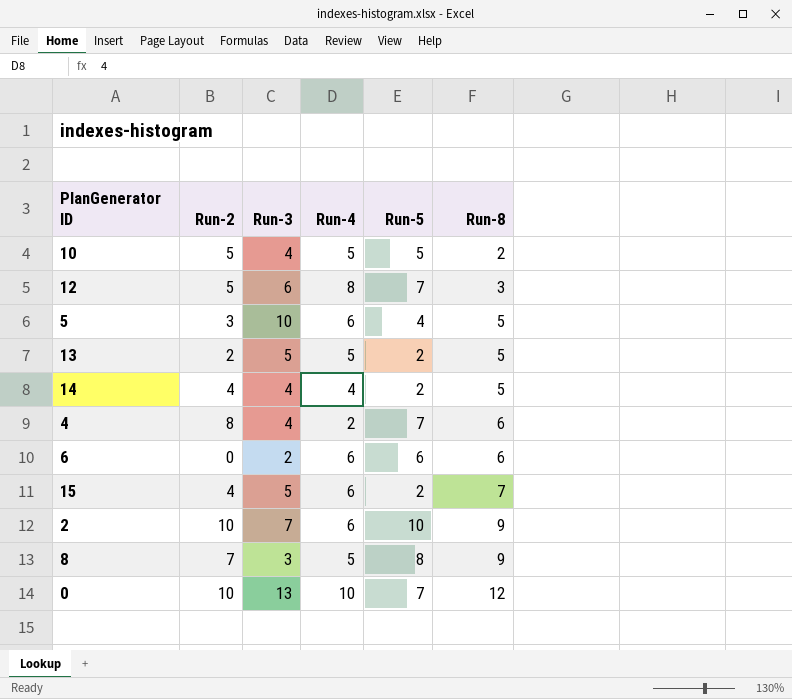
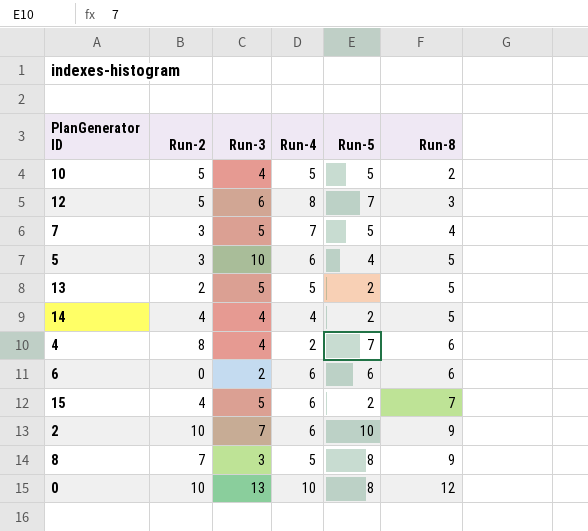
row 7: none -> 3 | 5 | 7 | 5 | 4
0 | Run-5: 7 -> 8

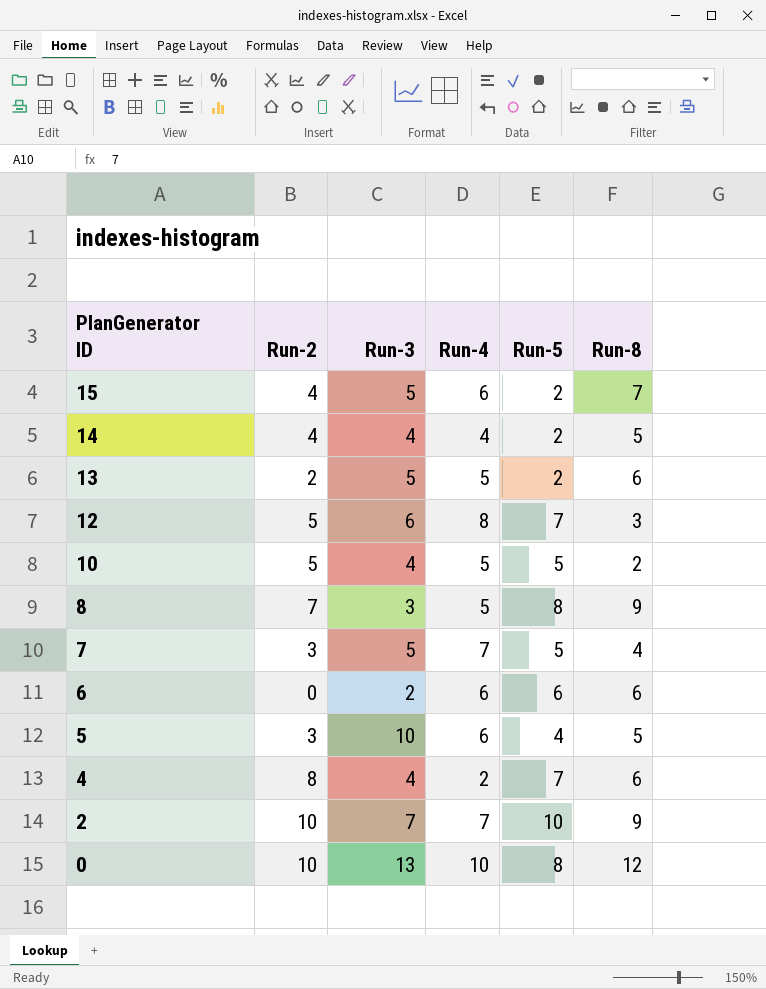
row order: Run-8 ascending -> PlanGenerator ID descending
13 | Run-8: 5 -> 6
2 | Run-4: 6 -> 7

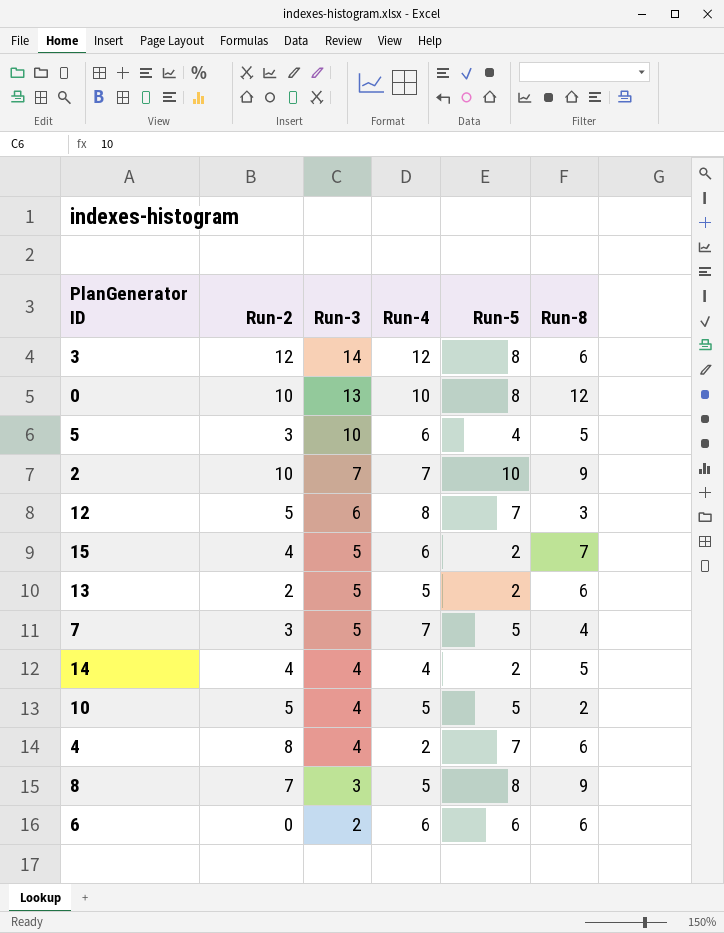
row order: PlanGenerator ID descending -> Run-3 descending
row 3: none -> 12 | 14 | 12 | 8 | 6

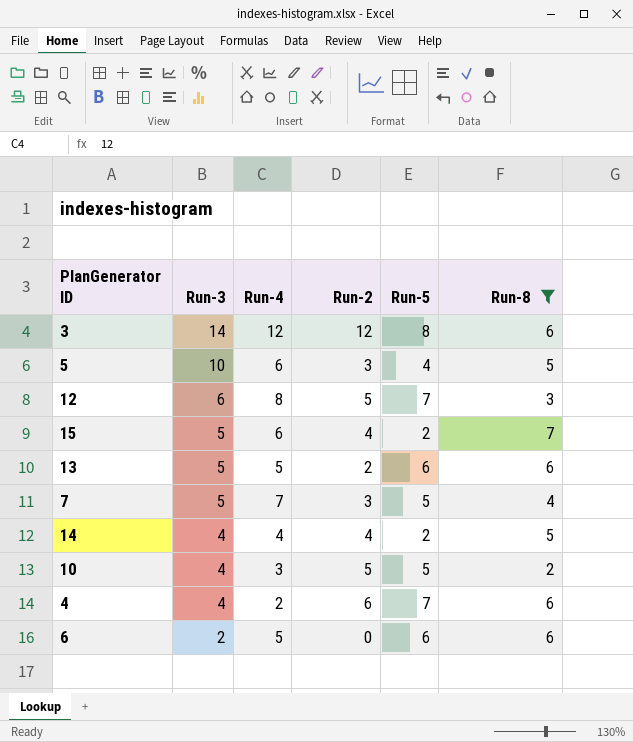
filter: none -> Run-8 <= 7
column Run-2 | position: 2 -> 4
13 | Run-5: 2 -> 6
10 | Run-4: 5 -> 3
4 | Run-2: 8 -> 6
6 | Run-4: 6 -> 5

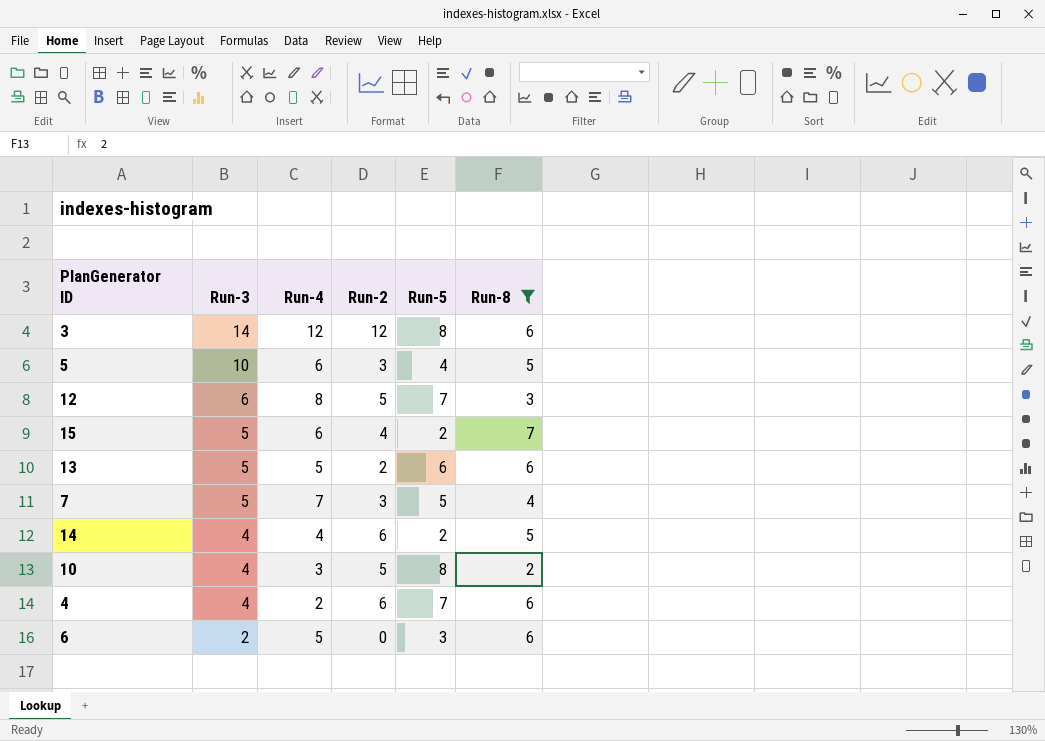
14 | Run-2: 4 -> 6
10 | Run-5: 5 -> 8
6 | Run-5: 6 -> 3

